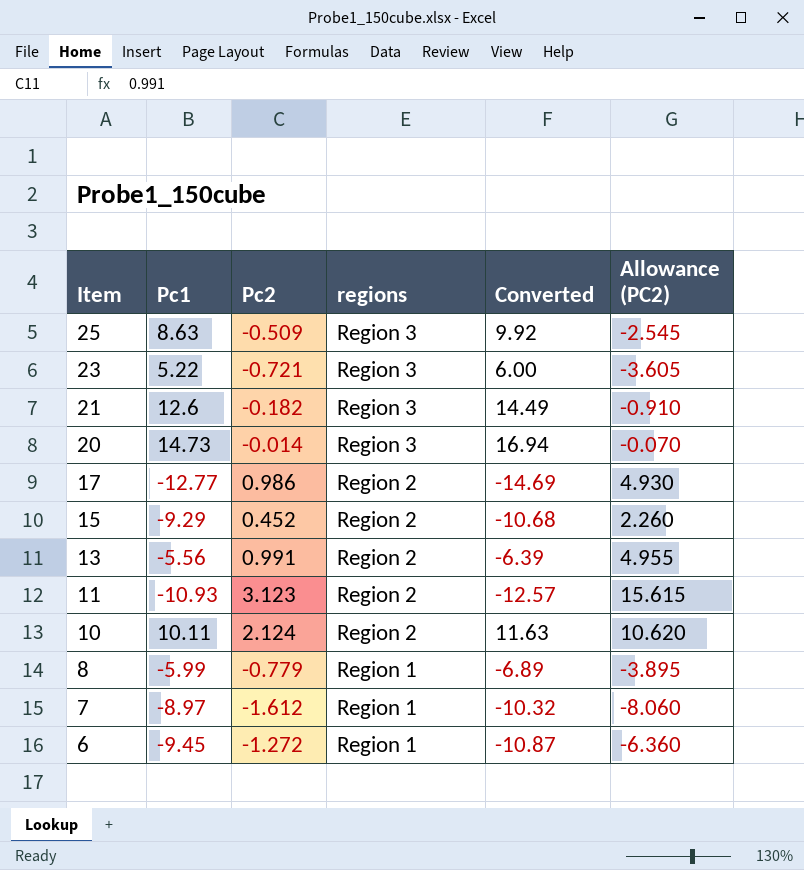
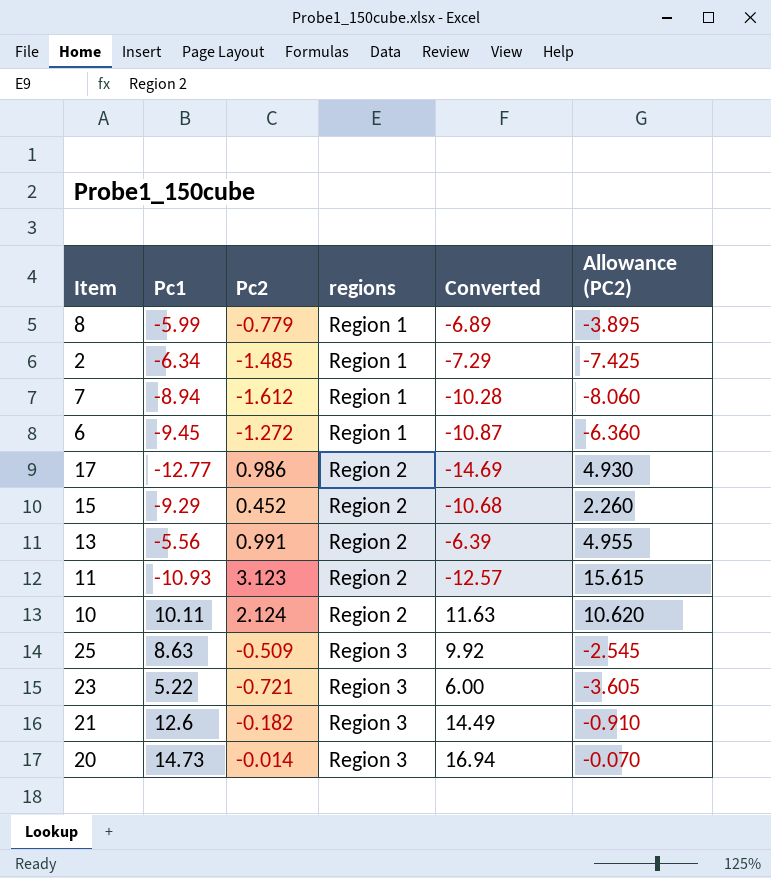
row order: Item descending -> regions ascending
row 2: none -> -6.34 | -1.485 | Region 1 | -7.29 | -7.425
7 | Pc1: -8.97 -> -8.94
7 | Converted: -10.32 -> -10.28

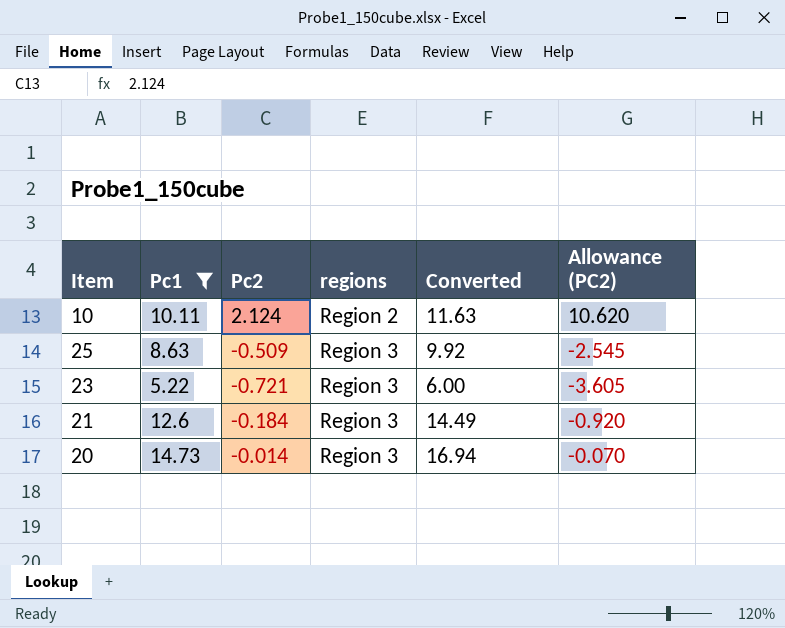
filter: none -> Pc1 >= 5.22
21 | Pc2: -0.182 -> -0.184
21 | Allowance (PC2): -0.910 -> -0.920

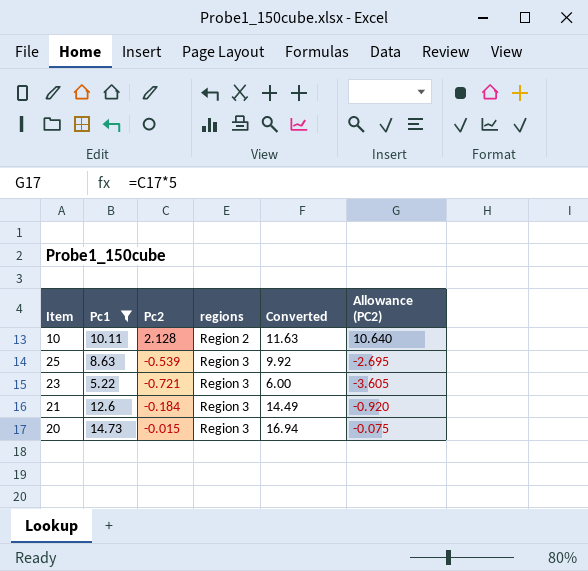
10 | Pc2: 2.124 -> 2.128
10 | Allowance (PC2): 10.620 -> 10.640
25 | Pc2: -0.509 -> -0.539
25 | Allowance (PC2): -2.545 -> -2.695
20 | Pc2: -0.014 -> -0.015
20 | Allowance (PC2): -0.070 -> -0.075

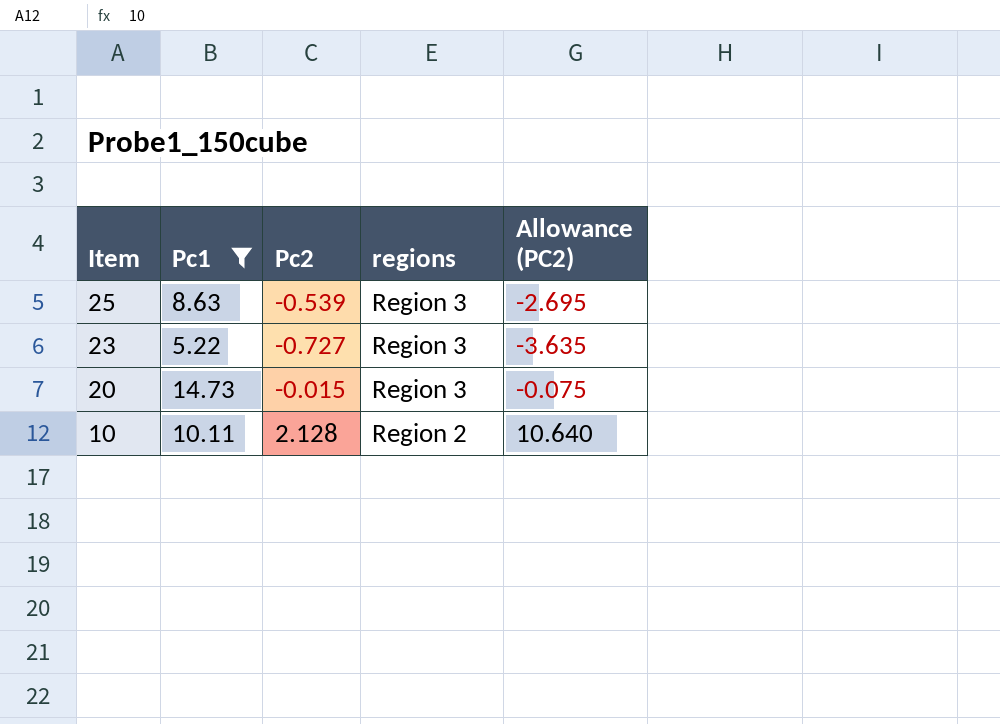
row order: regions ascending -> Item descending
column Converted | formula: [Pc1] * 1.15 -> none
row 21: 12.6 | -0.184 | Region 3 | 14.49 | -0.920 -> none
23 | Pc2: -0.721 -> -0.727
23 | Allowance (PC2): -3.605 -> -3.635

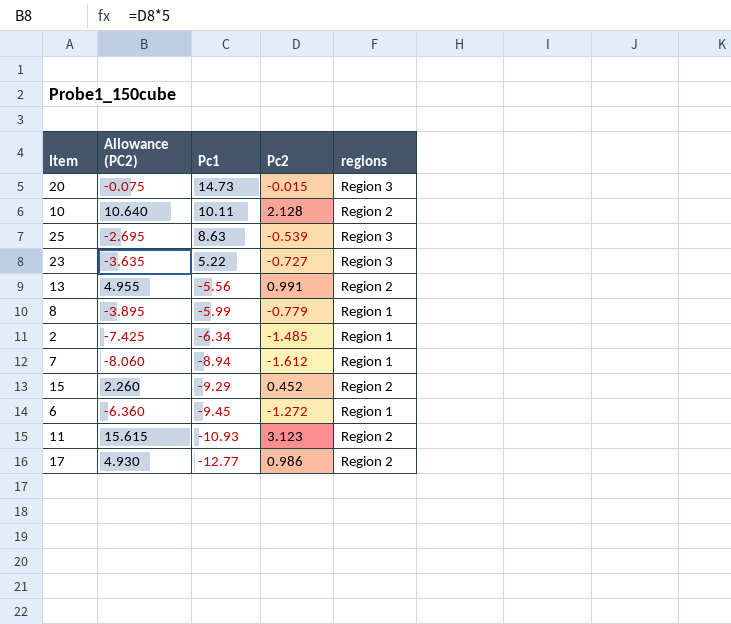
filter: Pc1 >= 5.22 -> none
row order: Item descending -> Pc1 descending
column Allowance (PC2) | position: 5 -> 2

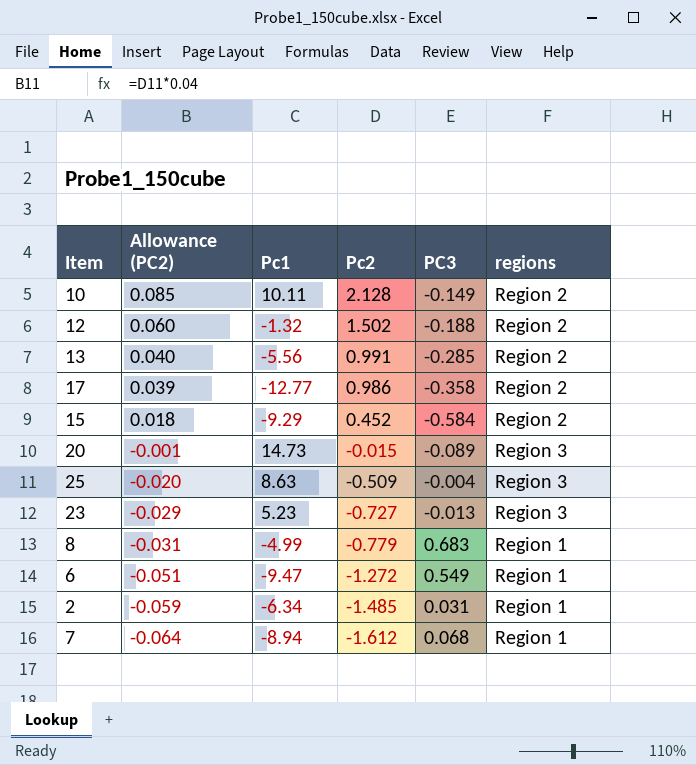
row order: Pc1 descending -> Allowance (PC2) descending
column Allowance (PC2) | formula: [Pc2] * 5 -> [Pc2] * 0.04
column PC3 | position: none -> 5
row 11: 15.615 | -10.93 | 3.123 | Region 2 -> none
row 12: none -> 0.060 | -1.32 | 1.502 | -0.188 | Region 2
25 | Pc2: -0.539 -> -0.509
23 | Pc1: 5.22 -> 5.23
8 | Pc1: -5.99 -> -4.99
6 | Pc1: -9.45 -> -9.47

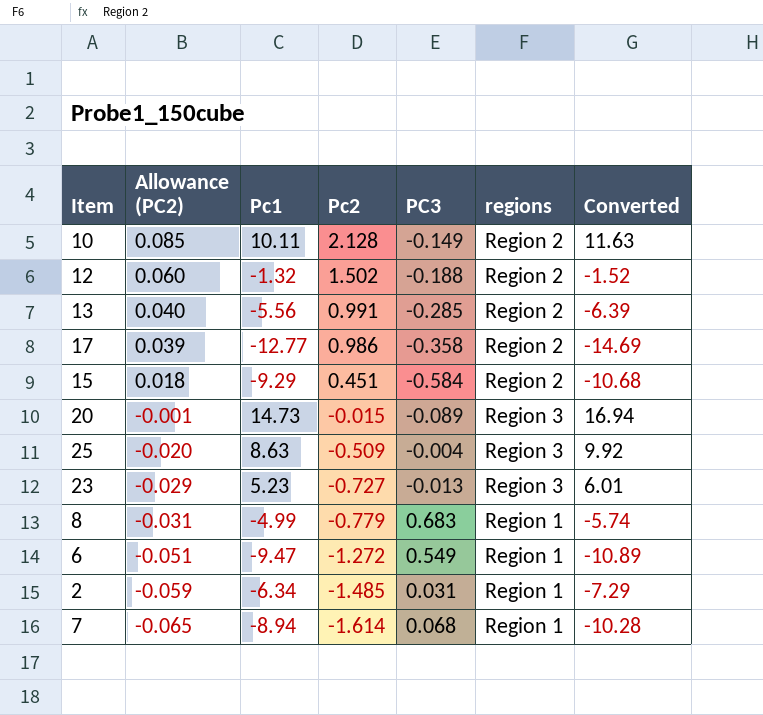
column Converted | formula: none -> [Pc1] * 1.15
15 | Pc2: 0.452 -> 0.451
7 | Allowance (PC2): -0.064 -> -0.065
7 | Pc2: -1.612 -> -1.614

